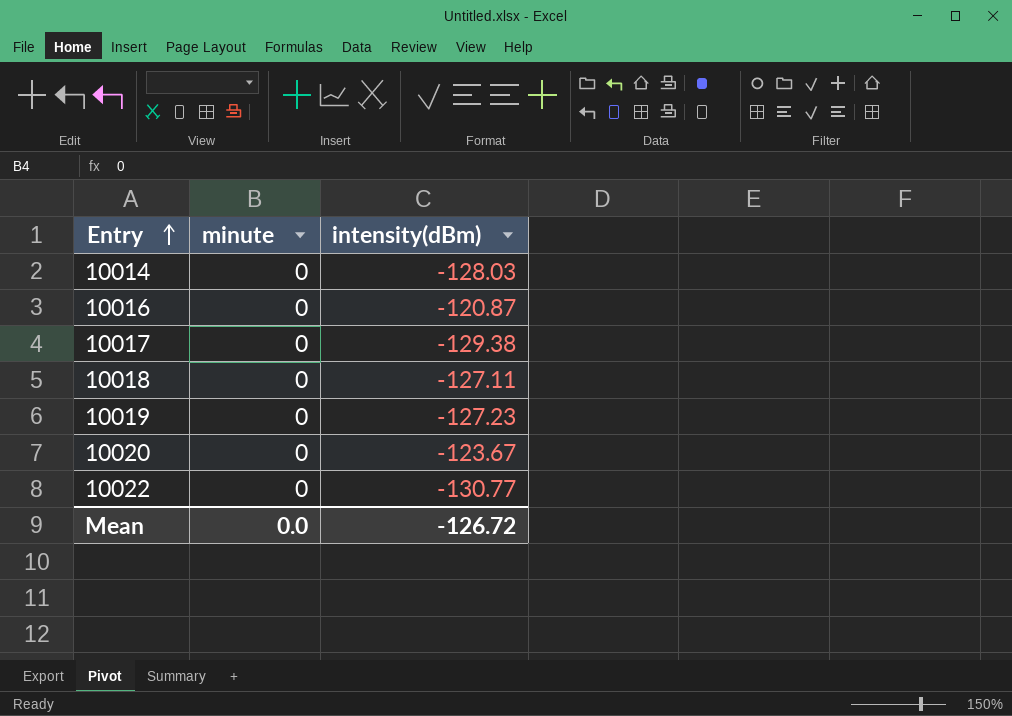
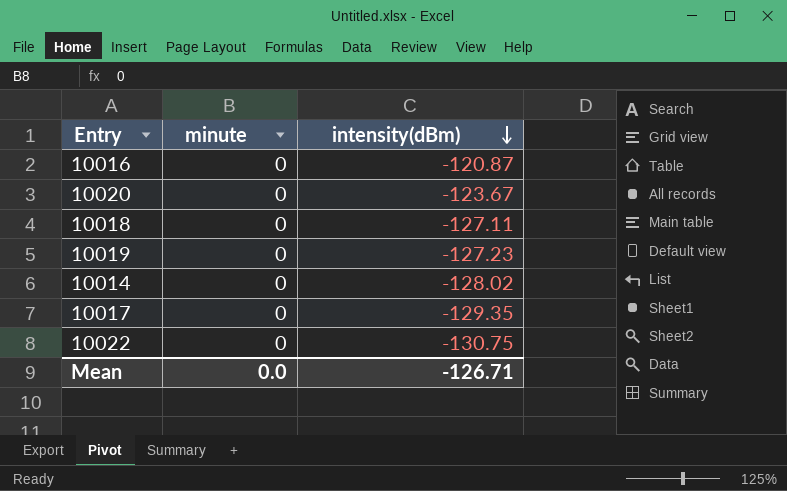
row order: Entry ascending -> intensity(dBm) descending
10014 | intensity(dBm): -128.03 -> -128.02
10017 | intensity(dBm): -129.38 -> -129.35
10022 | intensity(dBm): -130.77 -> -130.75
Mean | intensity(dBm): -126.72 -> -126.71

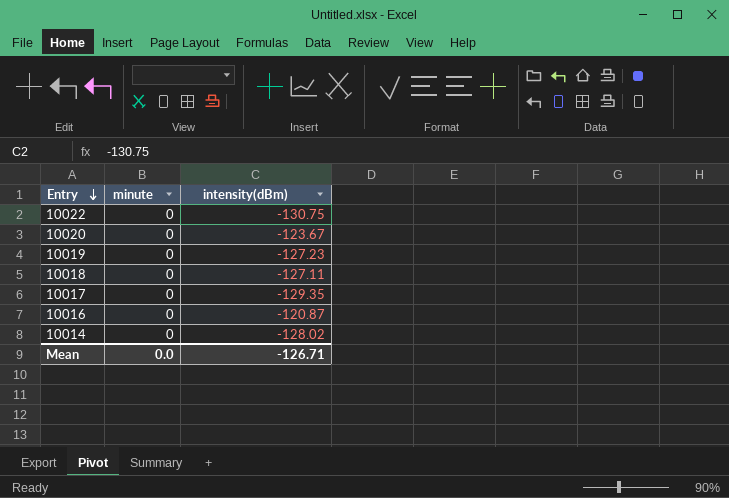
row order: intensity(dBm) descending -> Entry descending

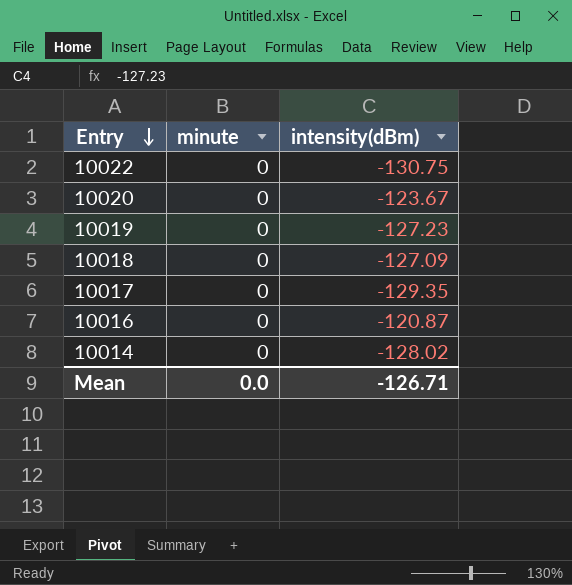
10018 | intensity(dBm): -127.11 -> -127.09

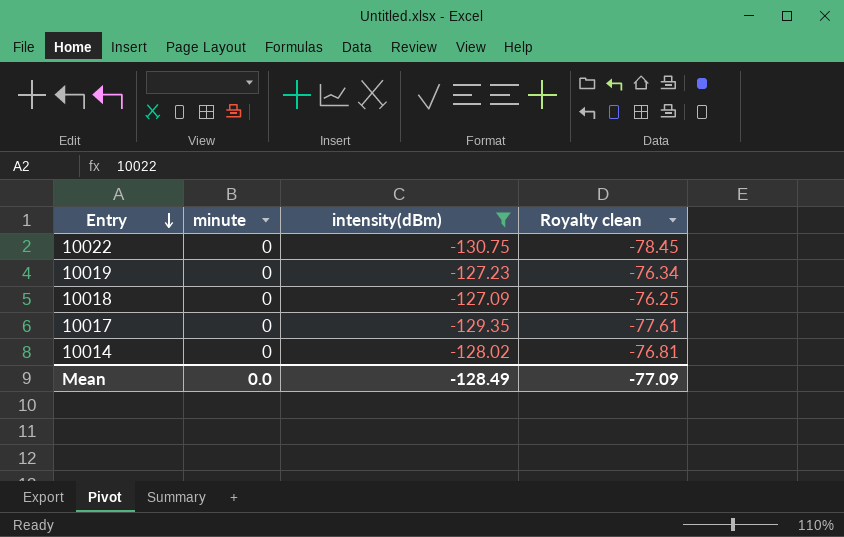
filter: none -> intensity(dBm) <= -127.09
column Royalty clean | formula: none -> [intensity(dBm)] * 0.6
Mean | intensity(dBm): -126.71 -> -128.49

